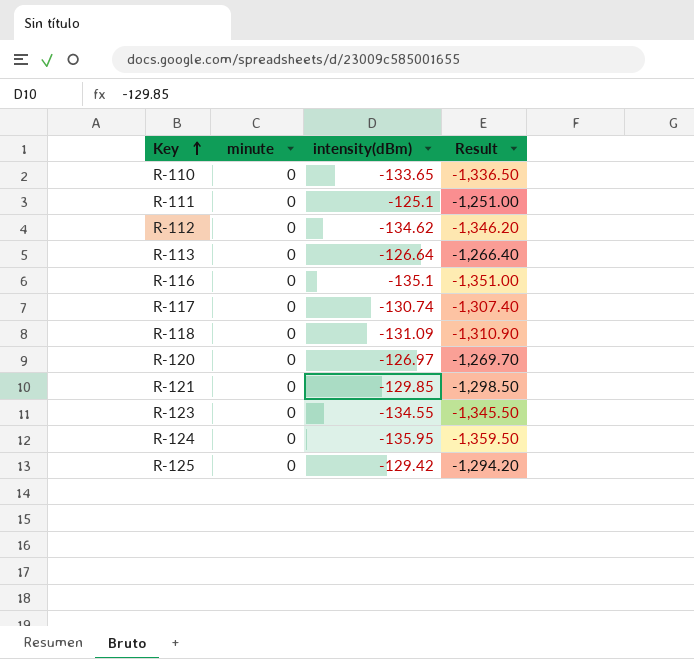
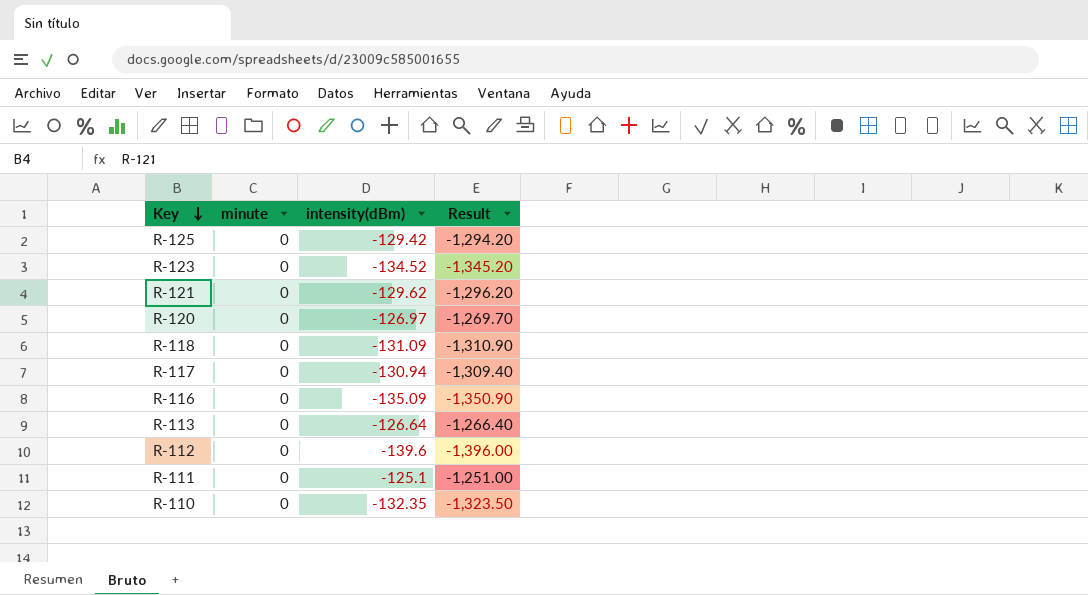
row order: Key ascending -> Key descending
row R-124: 0 | -135.95 | -1,359.50 -> none
R-123 | intensity(dBm): -134.55 -> -134.52
R-123 | Result: -1,345.50 -> -1,345.20
R-121 | intensity(dBm): -129.85 -> -129.62
R-121 | Result: -1,298.50 -> -1,296.20
R-117 | intensity(dBm): -130.74 -> -130.94
R-117 | Result: -1,307.40 -> -1,309.40
R-116 | intensity(dBm): -135.1 -> -135.09
R-116 | Result: -1,351.00 -> -1,350.90
R-112 | intensity(dBm): -134.62 -> -139.6
R-112 | Result: -1,346.20 -> -1,396.00
R-110 | intensity(dBm): -133.65 -> -132.35
R-110 | Result: -1,336.50 -> -1,323.50

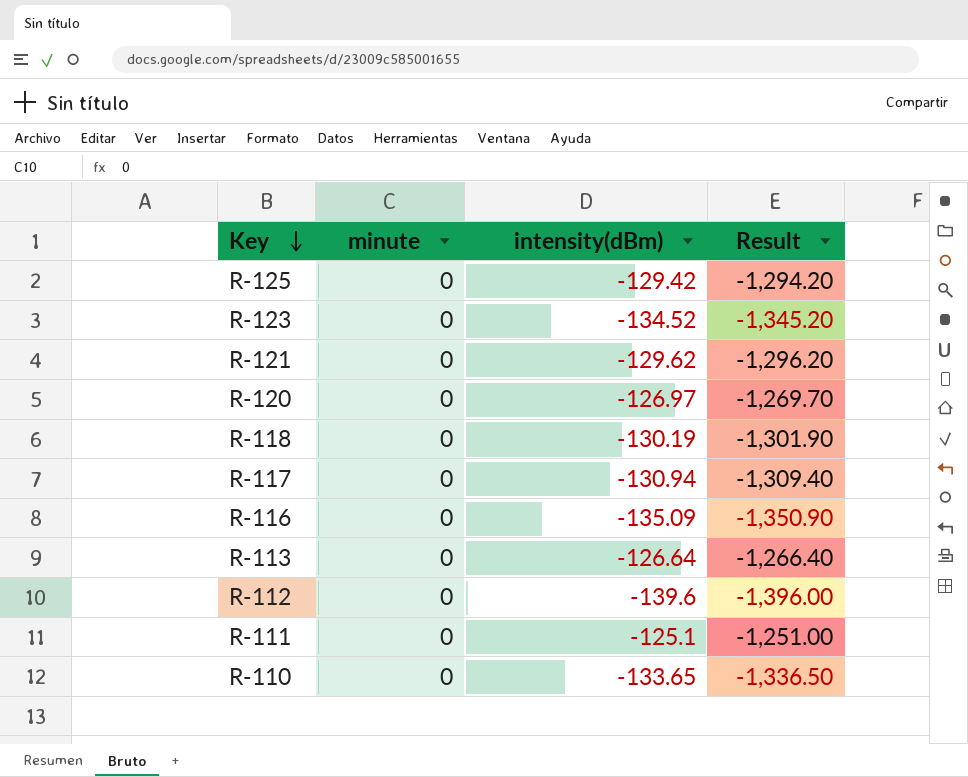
R-118 | intensity(dBm): -131.09 -> -130.19
R-118 | Result: -1,310.90 -> -1,301.90
R-110 | intensity(dBm): -132.35 -> -133.65
R-110 | Result: -1,323.50 -> -1,336.50

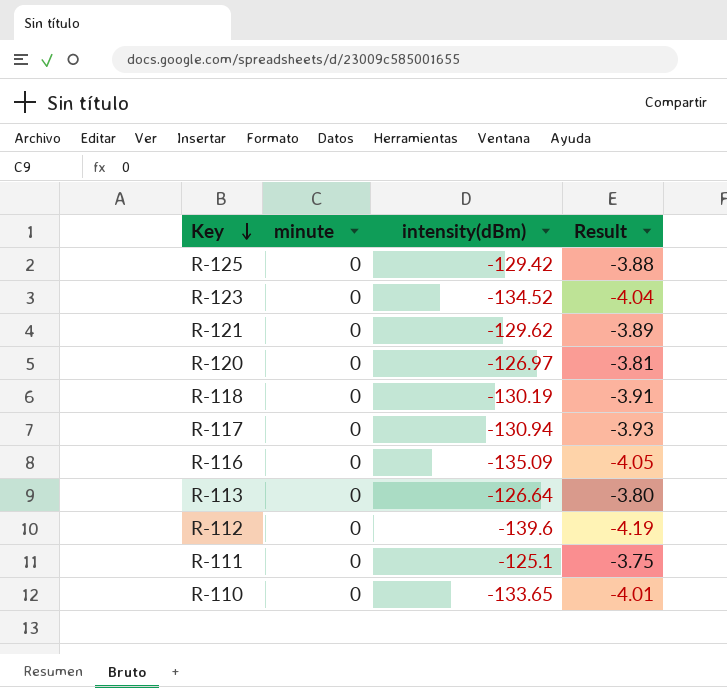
column Result | formula: [intensity(dBm)] * 10 -> [intensity(dBm)] * 0.03

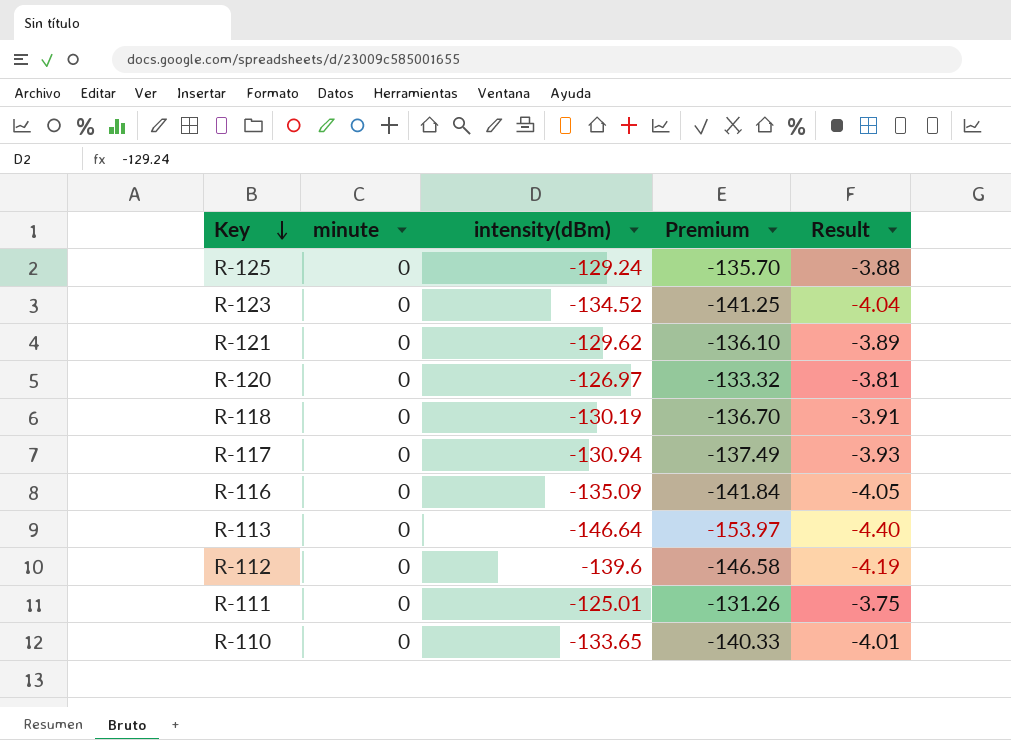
column Premium | formula: none -> [intensity(dBm)] * 1.05
R-125 | intensity(dBm): -129.42 -> -129.24
R-113 | intensity(dBm): -126.64 -> -146.64
R-113 | Result: -3.80 -> -4.40
R-111 | intensity(dBm): -125.1 -> -125.01

